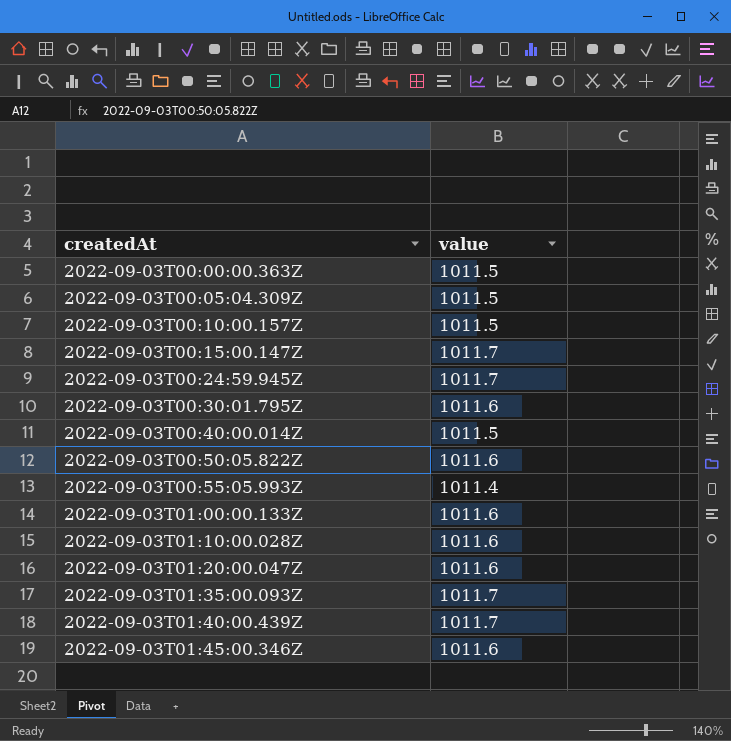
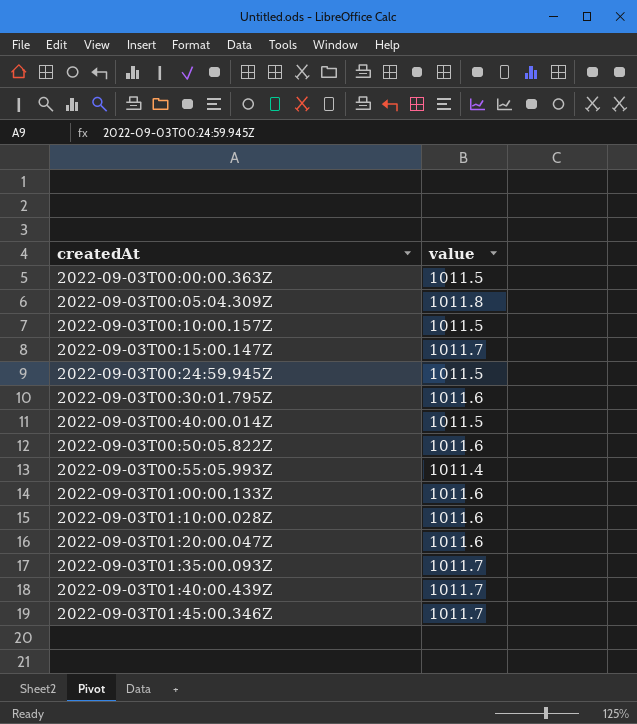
2022-09-03T00:05:04.309Z | value: 1011.5 -> 1011.8
2022-09-03T00:24:59.945Z | value: 1011.7 -> 1011.5
2022-09-03T01:45:00.346Z | value: 1011.6 -> 1011.7

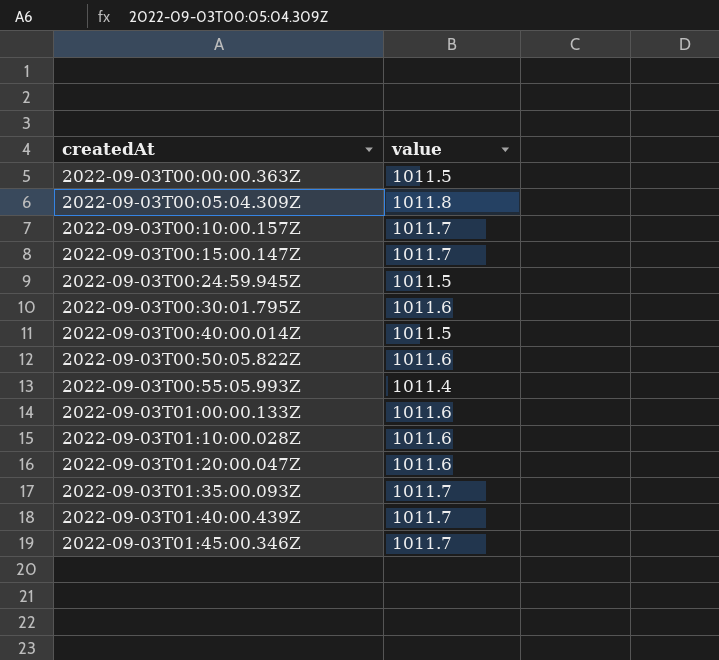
2022-09-03T00:10:00.157Z | value: 1011.5 -> 1011.7

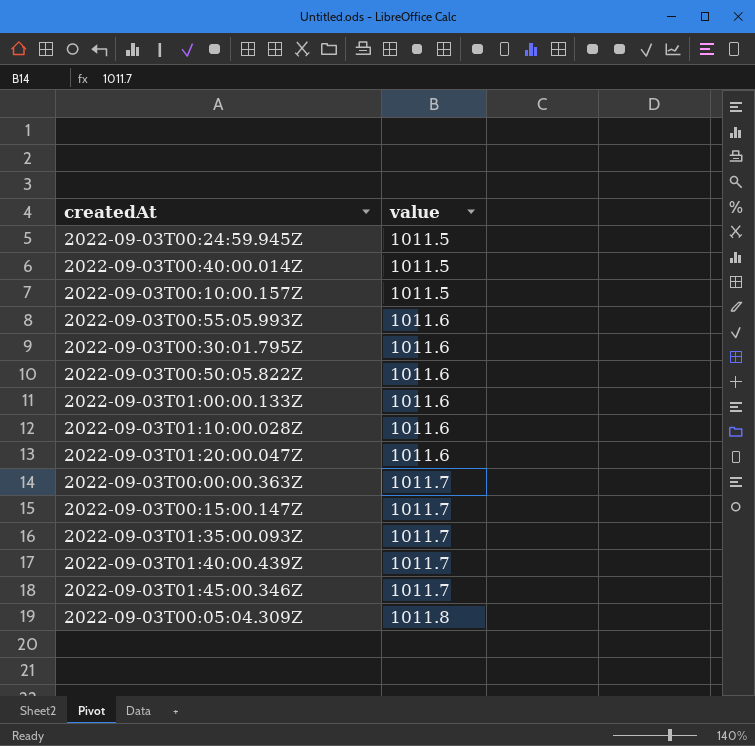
row order: createdAt ascending -> value ascending
2022-09-03T00:10:00.157Z | value: 1011.7 -> 1011.5
2022-09-03T00:55:05.993Z | value: 1011.4 -> 1011.6
2022-09-03T00:00:00.363Z | value: 1011.5 -> 1011.7

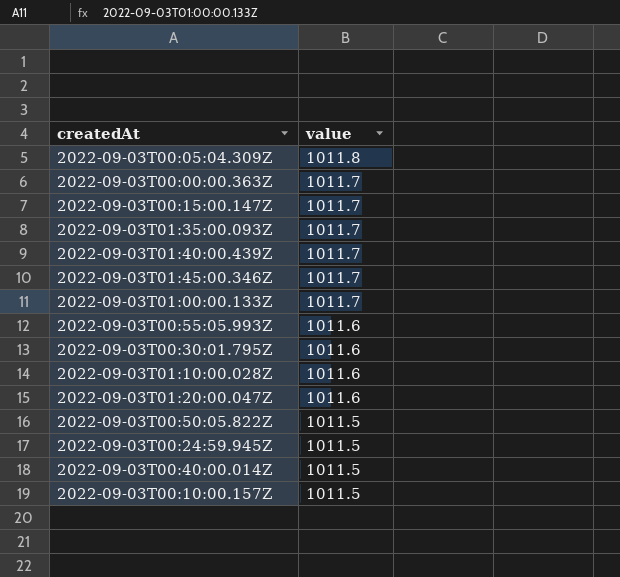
row order: value ascending -> value descending
2022-09-03T01:00:00.133Z | value: 1011.6 -> 1011.7
2022-09-03T00:50:05.822Z | value: 1011.6 -> 1011.5

